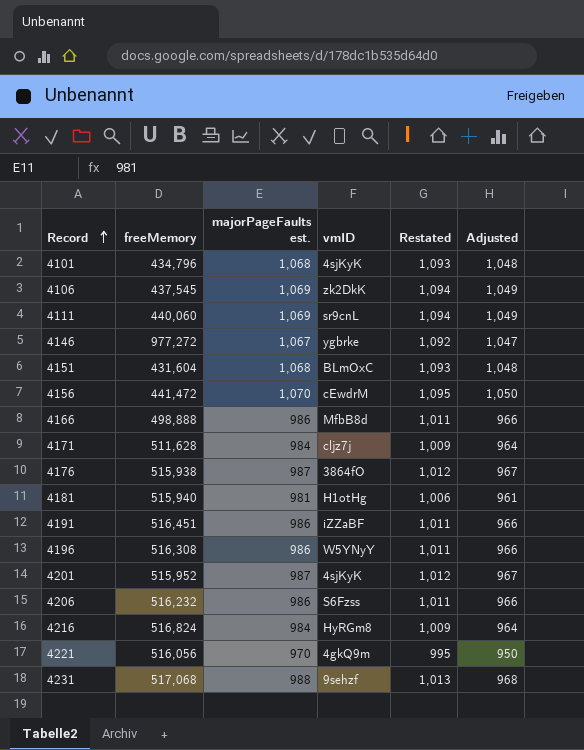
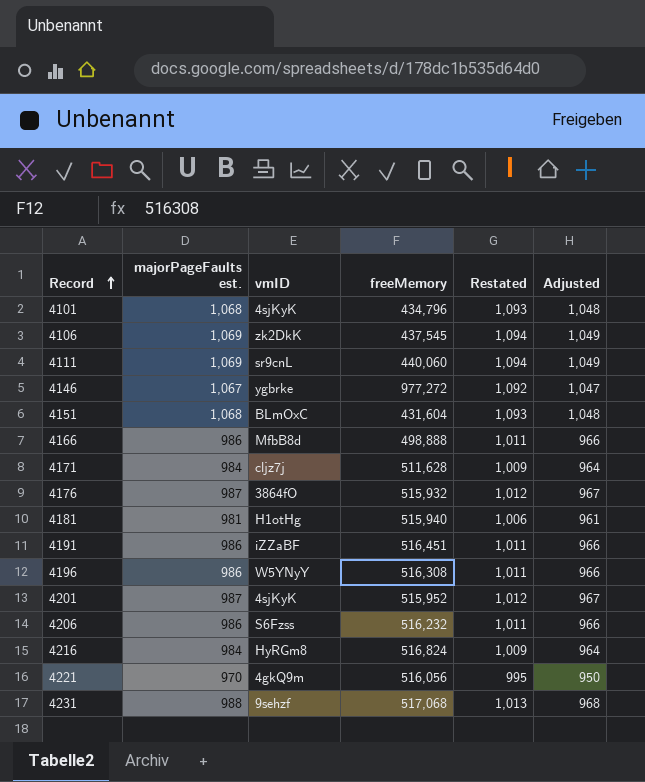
column freeMemory | position: 2 -> 4
row 4156: 441,472 | 1,070 | cEwdrM | 1,095 | 1,050 -> none
4176 | freeMemory: 515,938 -> 515,932

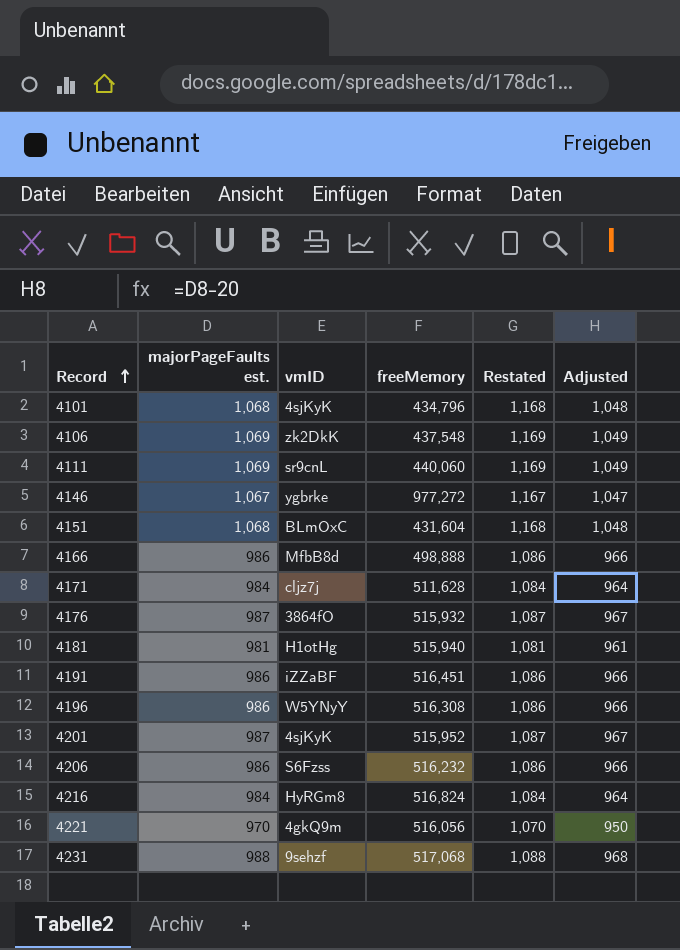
column Restated | formula: [majorPageFaults est.] + 25 -> [majorPageFaults est.] + 100
4106 | freeMemory: 437,545 -> 437,548

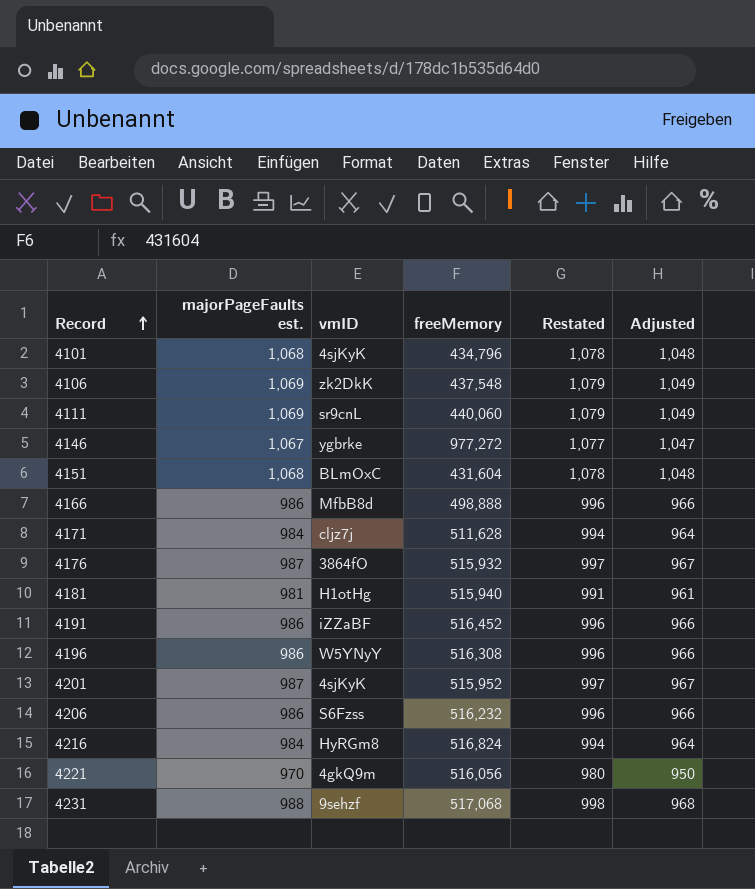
column Restated | formula: [majorPageFaults est.] + 100 -> [majorPageFaults est.] + 10
4191 | freeMemory: 516,451 -> 516,452

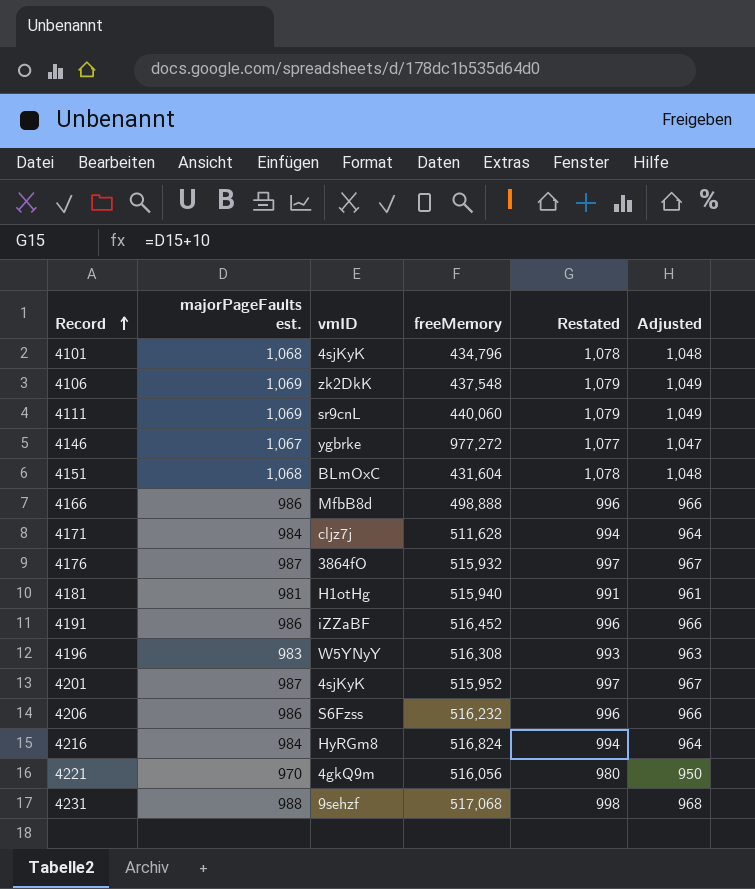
4196 | majorPageFaults est.: 986 -> 983
4196 | Restated: 996 -> 993
4196 | Adjusted: 966 -> 963

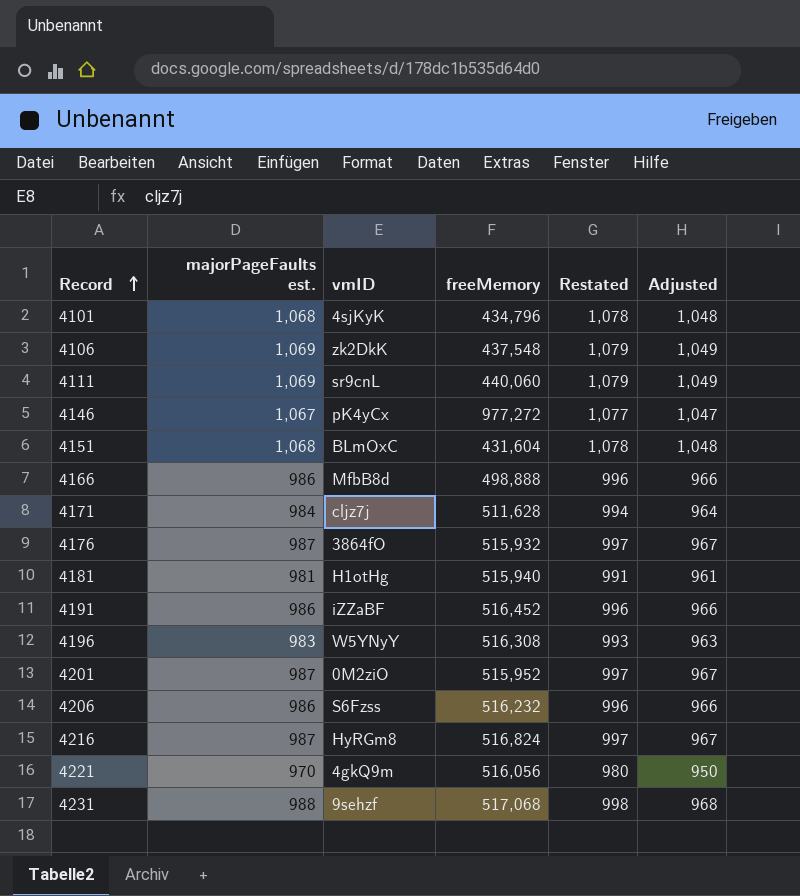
4146 | vmID: ygbrke -> pK4yCx
4201 | vmID: 4sjKyK -> 0M2ziO
4216 | majorPageFaults est.: 984 -> 987
4216 | Restated: 994 -> 997
4216 | Adjusted: 964 -> 967

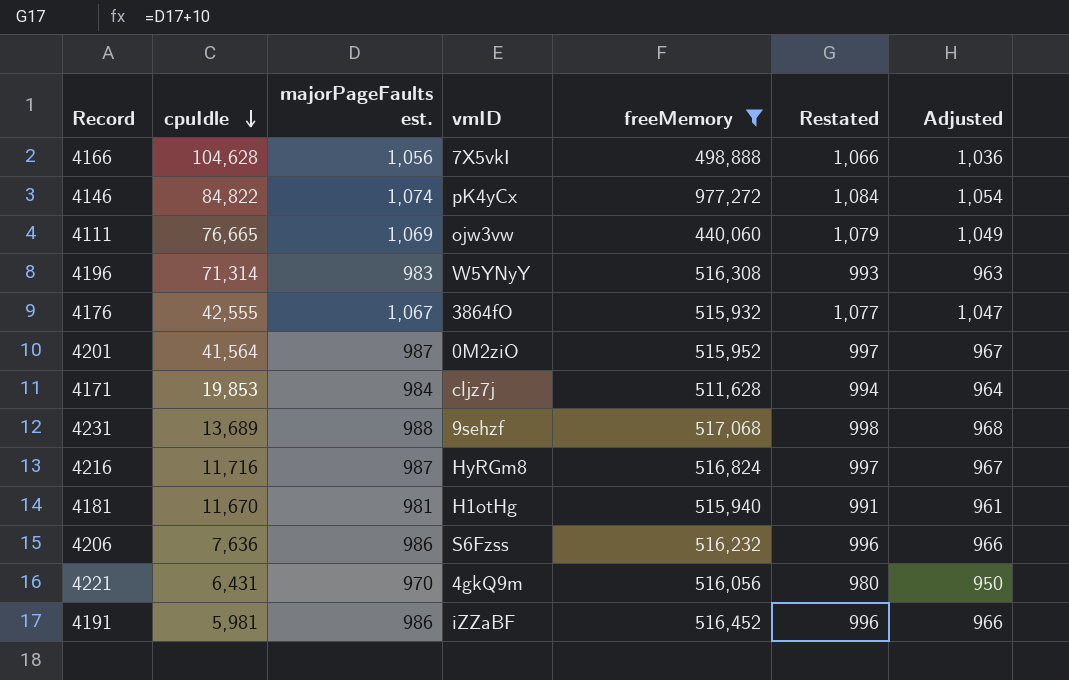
filter: none -> freeMemory >= 440,060
row order: Record ascending -> cpuIdle descending
column cpuIdle | position: none -> 2
4166 | majorPageFaults est.: 986 -> 1,056
4166 | vmID: MfbB8d -> 7X5vkI
4166 | Restated: 996 -> 1,066
4166 | Adjusted: 966 -> 1,036
4146 | majorPageFaults est.: 1,067 -> 1,074
4146 | Restated: 1,077 -> 1,084
4146 | Adjusted: 1,047 -> 1,054
4111 | vmID: sr9cnL -> ojw3vw
4176 | majorPageFaults est.: 987 -> 1,067
4176 | Restated: 997 -> 1,077
4176 | Adjusted: 967 -> 1,047

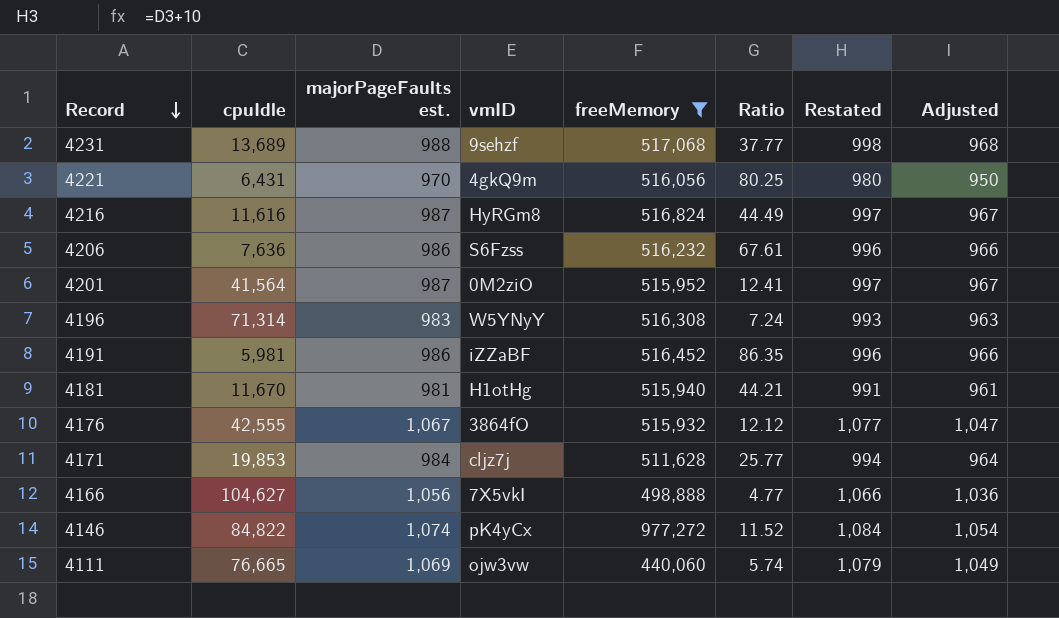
row order: cpuIdle descending -> Record descending
column Ratio | formula: none -> [freeMemory] / [cpuIdle]
4216 | cpuIdle: 11,716 -> 11,616
4166 | cpuIdle: 104,628 -> 104,627

